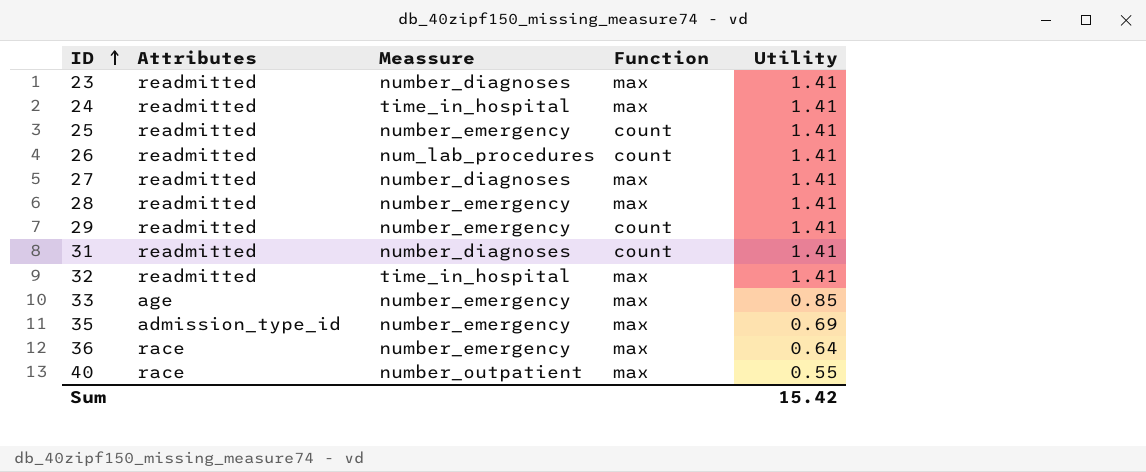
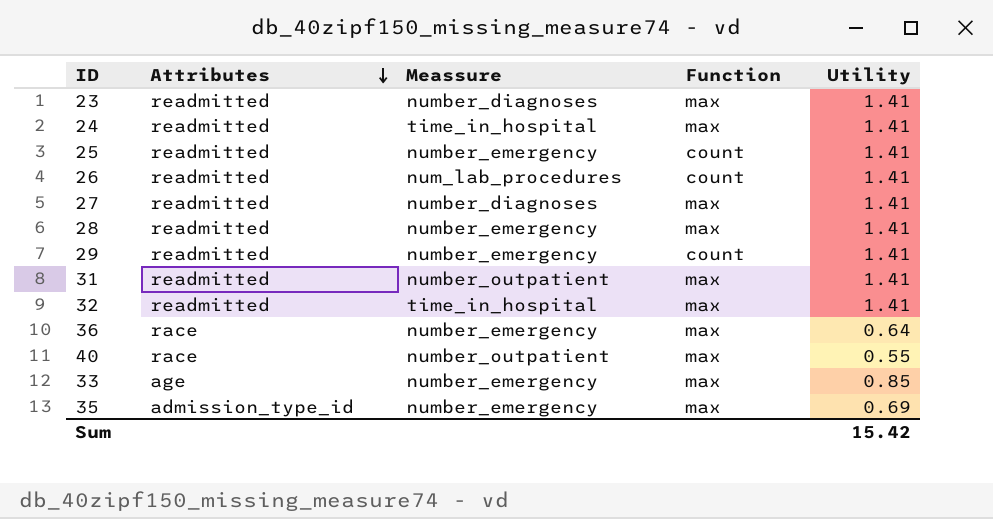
row order: ID ascending -> Attributes descending
31 | Meassure: number_diagnoses -> number_outpatient
31 | Function: count -> max

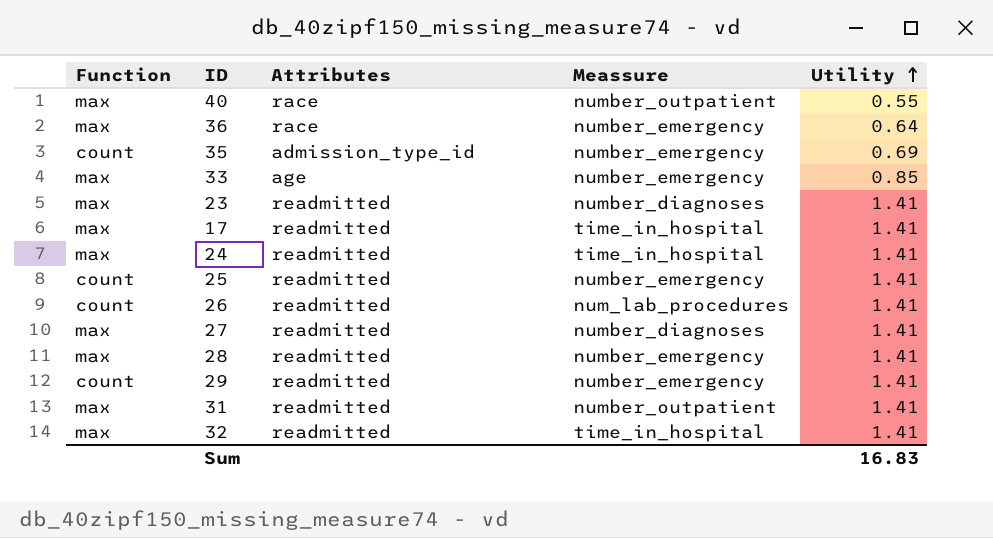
row order: Attributes descending -> Utility ascending
column Function | position: 4 -> 1
35 | Function: max -> count
row 17: none -> max | readmitted | time_in_hospital | 1.41
Sum | Utility: 15.42 -> 16.83

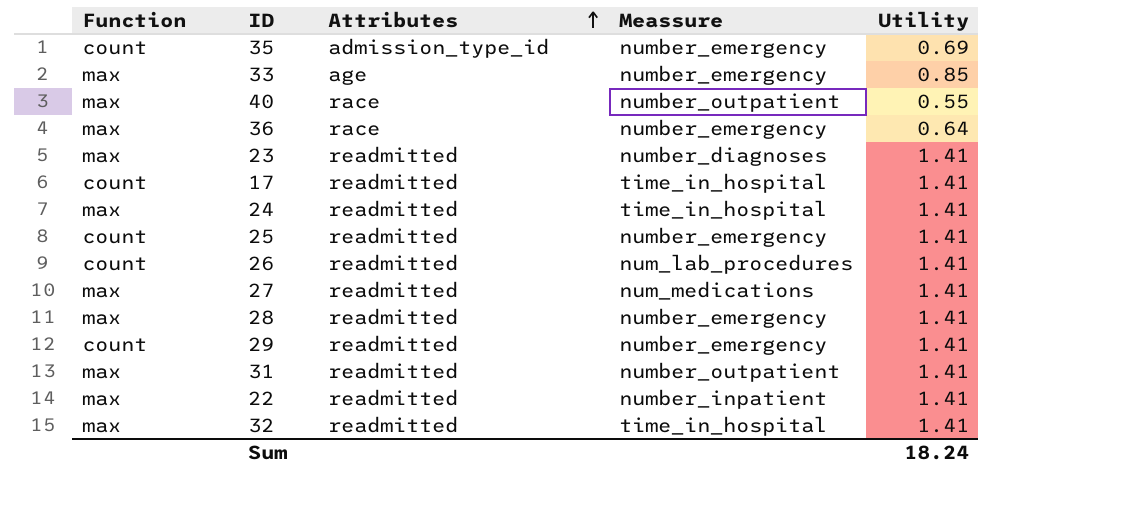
row order: Utility ascending -> Attributes ascending
17 | Function: max -> count
27 | Meassure: number_diagnoses -> num_medications
row 22: none -> max | readmitted | number_inpatient | 1.41
Sum | Utility: 16.83 -> 18.24

